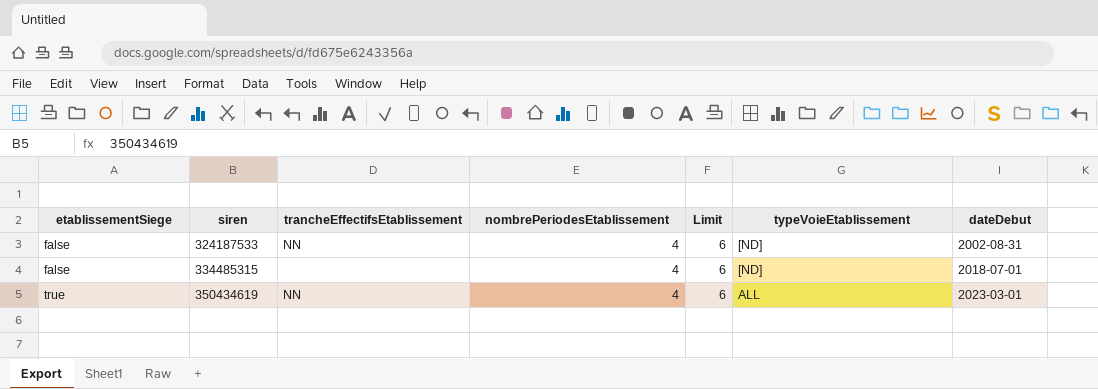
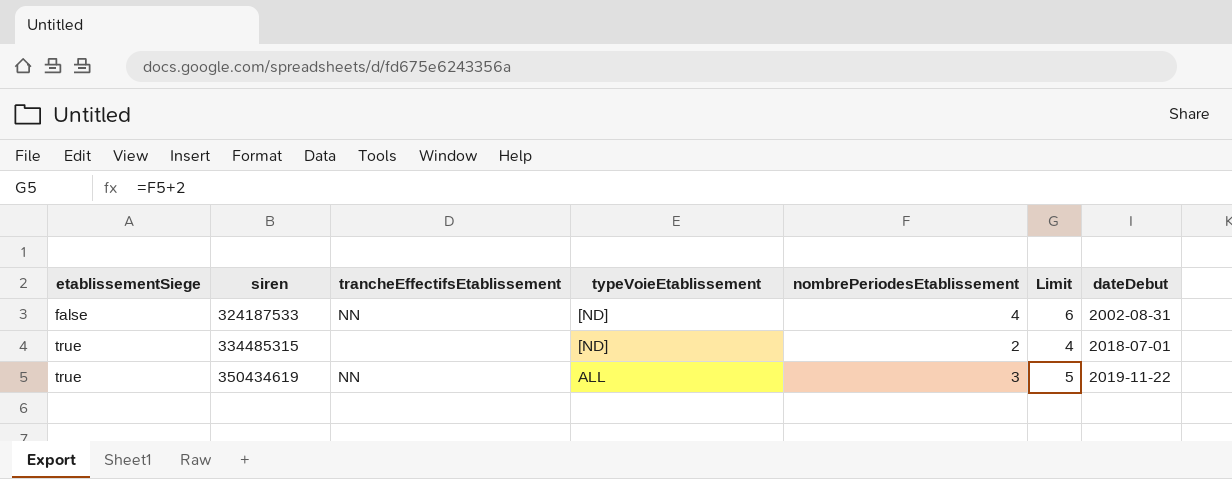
column typeVoieEtablissement | position: 6 -> 4
334485315 | etablissementSiege: false -> true
334485315 | nombrePeriodesEtablissement: 4 -> 2
334485315 | Limit: 6 -> 4
350434619 | nombrePeriodesEtablissement: 4 -> 3
350434619 | Limit: 6 -> 5
350434619 | dateDebut: 2023-03-01 -> 2019-11-22

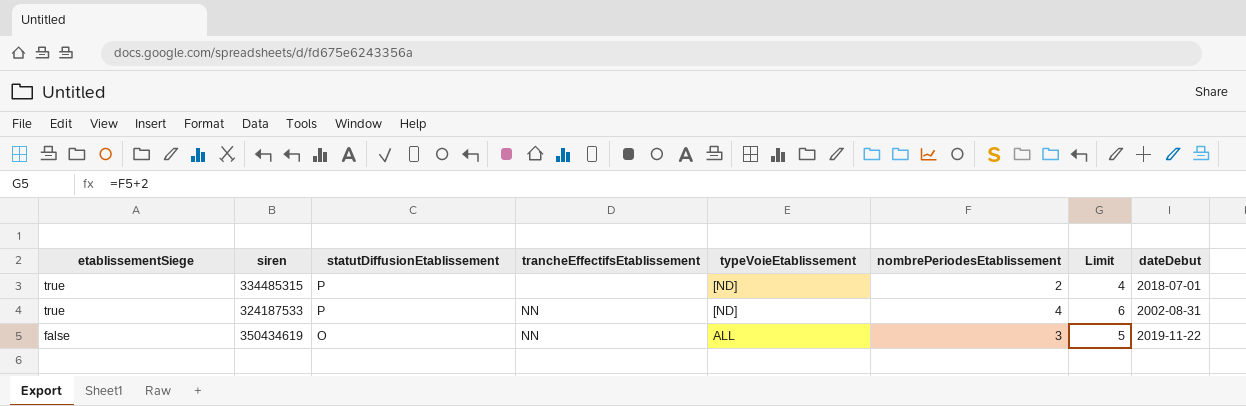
row order: etablissementSiege ascending -> etablissementSiege descending
column statutDiffusionEtablissement | position: none -> 3
324187533 | etablissementSiege: false -> true
350434619 | etablissementSiege: true -> false

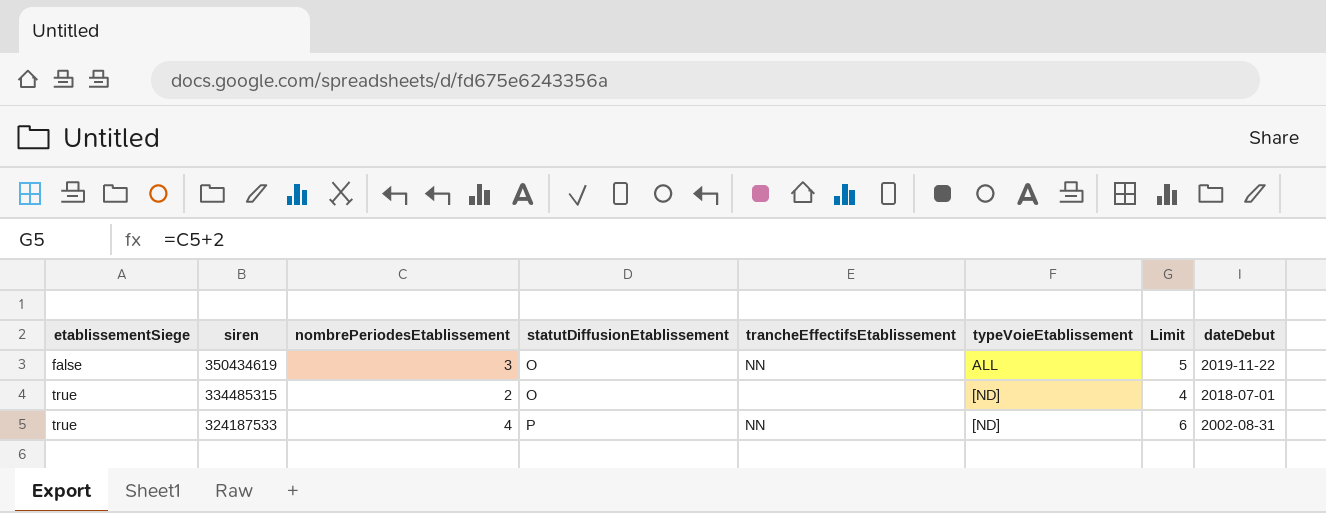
row order: etablissementSiege descending -> etablissementSiege ascending
column nombrePeriodesEtablissement | position: 6 -> 3
334485315 | statutDiffusionEtablissement: P -> O

